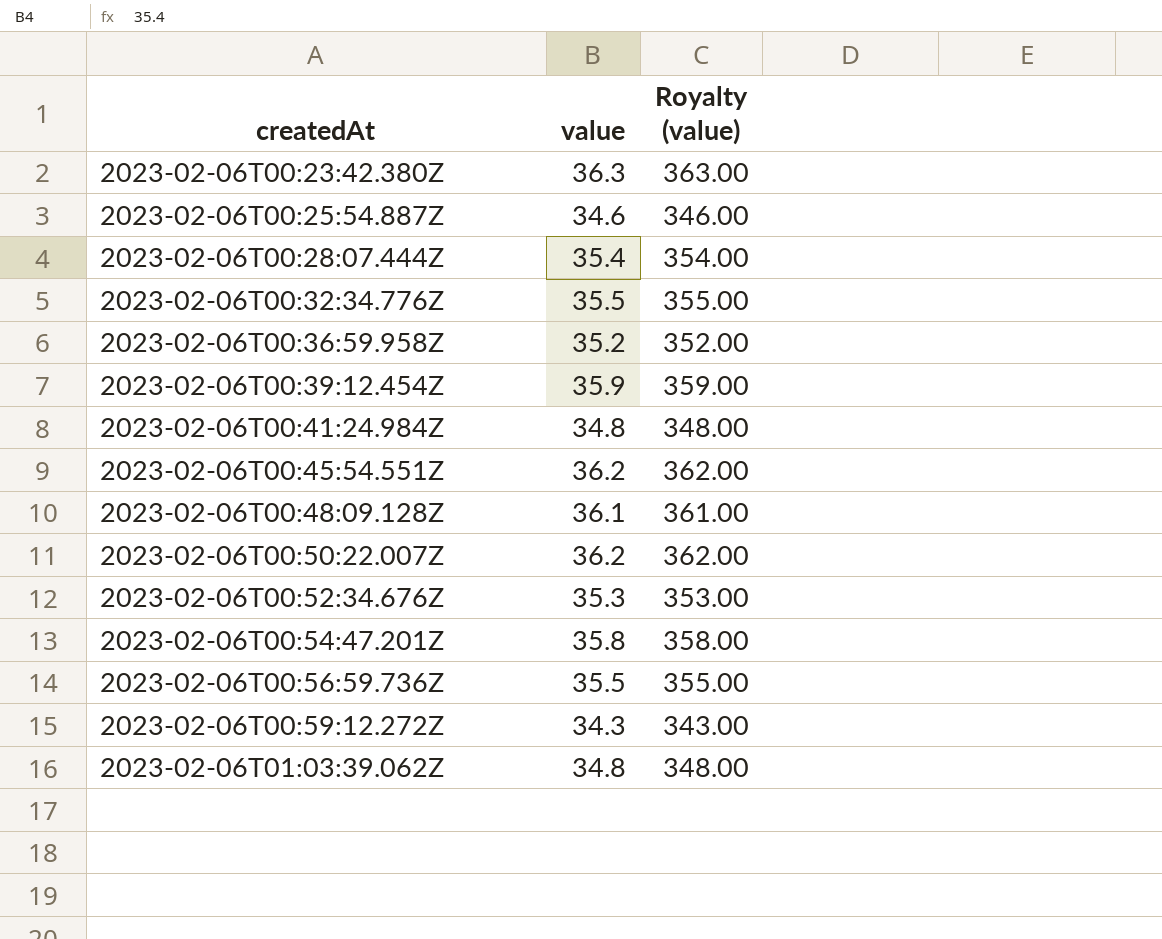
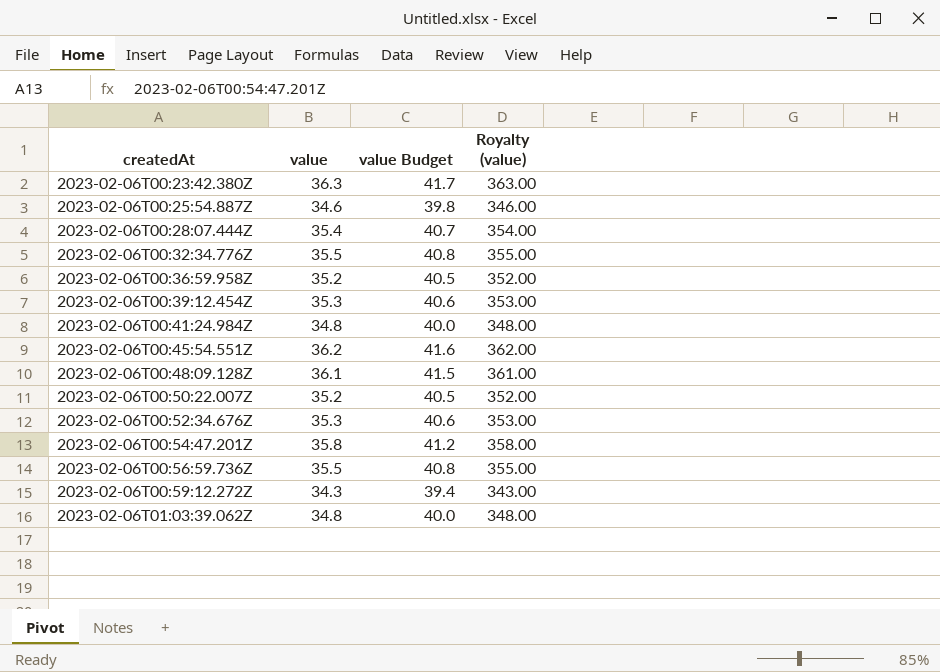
column value Budget | formula: none -> [value] * 1.15
2023-02-06T00:39:12.454Z | value: 35.9 -> 35.3
2023-02-06T00:39:12.454Z | Royalty (value): 359.00 -> 353.00
2023-02-06T00:50:22.007Z | value: 36.2 -> 35.2
2023-02-06T00:50:22.007Z | Royalty (value): 362.00 -> 352.00

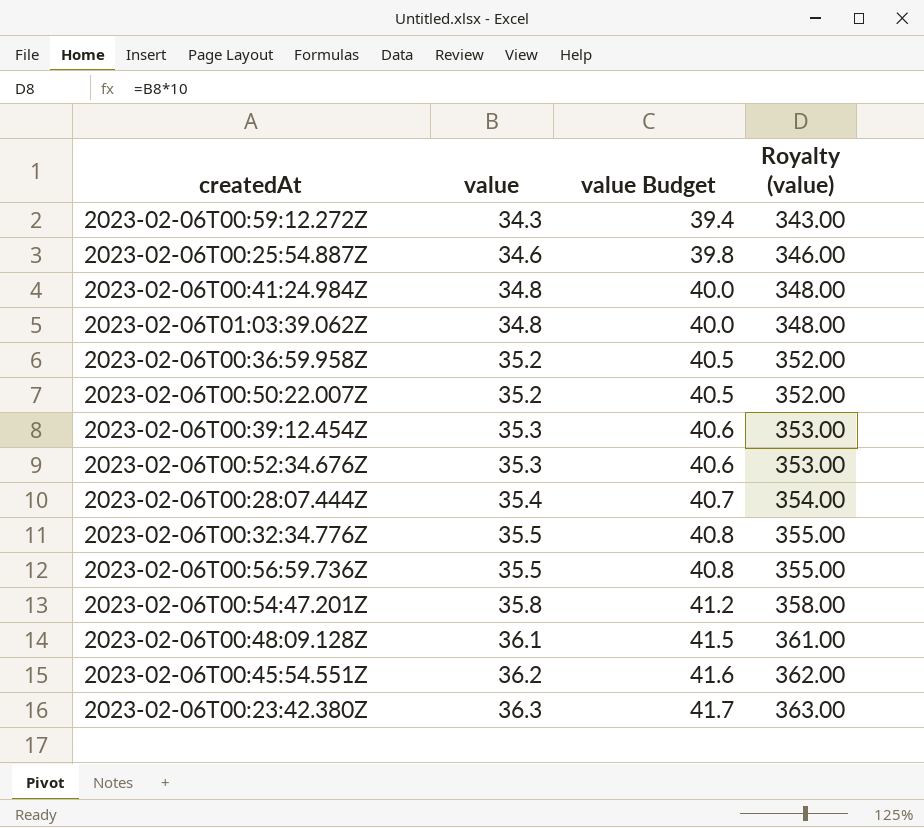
row order: createdAt ascending -> value ascending

